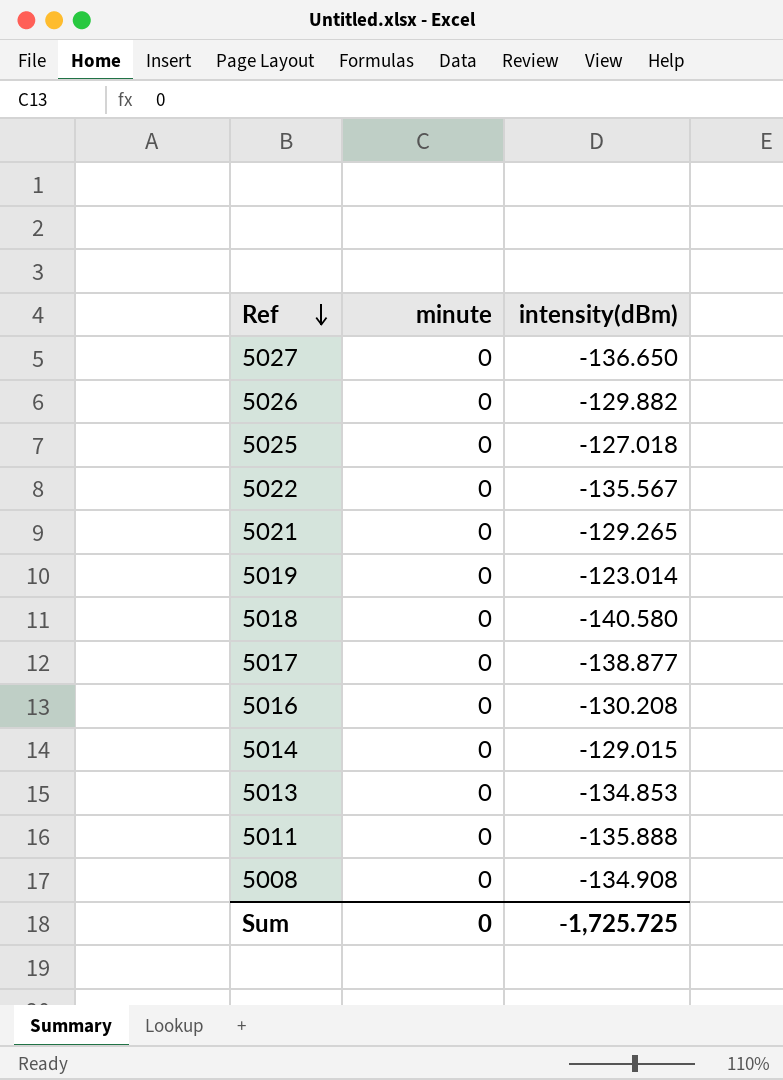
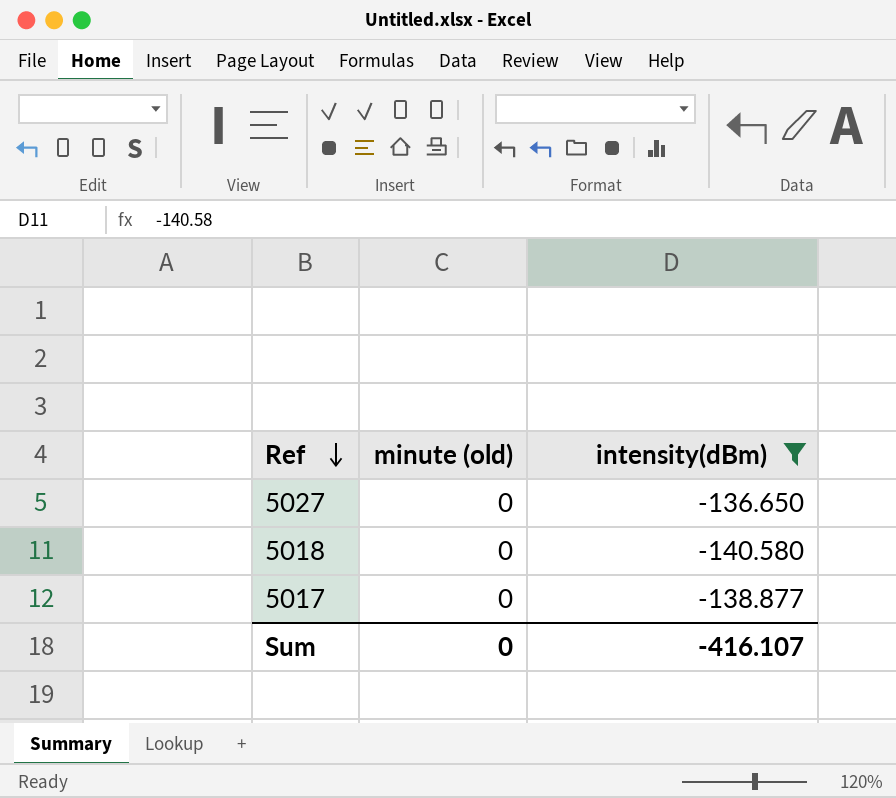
filter: none -> intensity(dBm) <= -136.650
column name: minute -> minute (old)
Sum | intensity(dBm): -1,725.725 -> -416.107

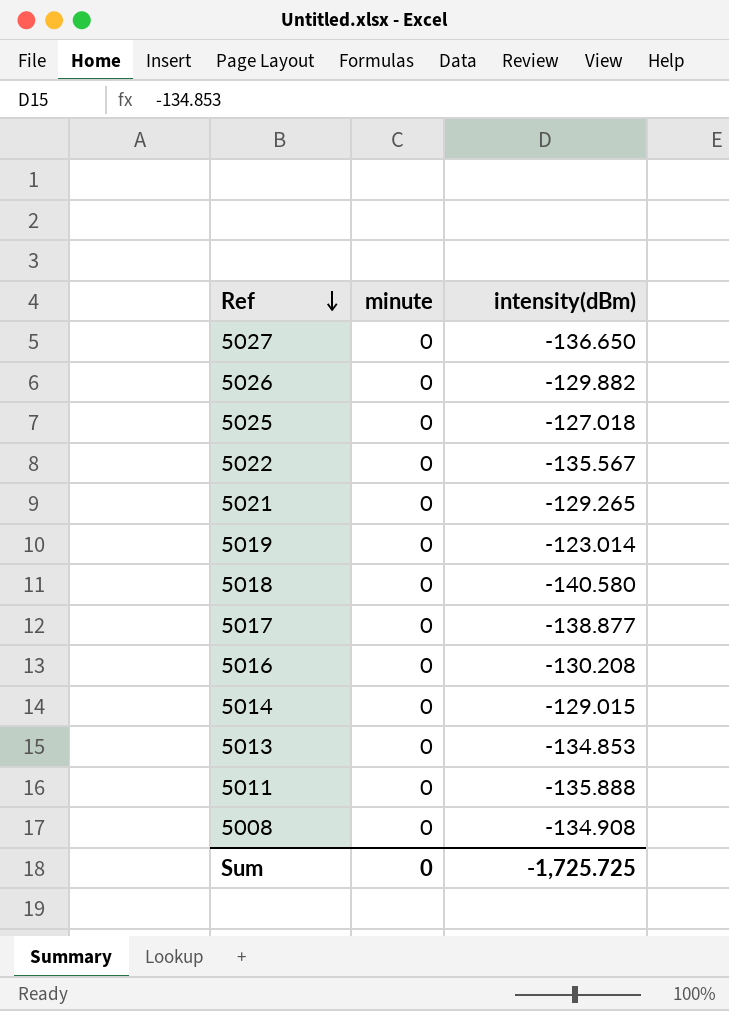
filter: intensity(dBm) <= -136.650 -> none
column name: minute (old) -> minute
Sum | intensity(dBm): -416.107 -> -1,725.725

